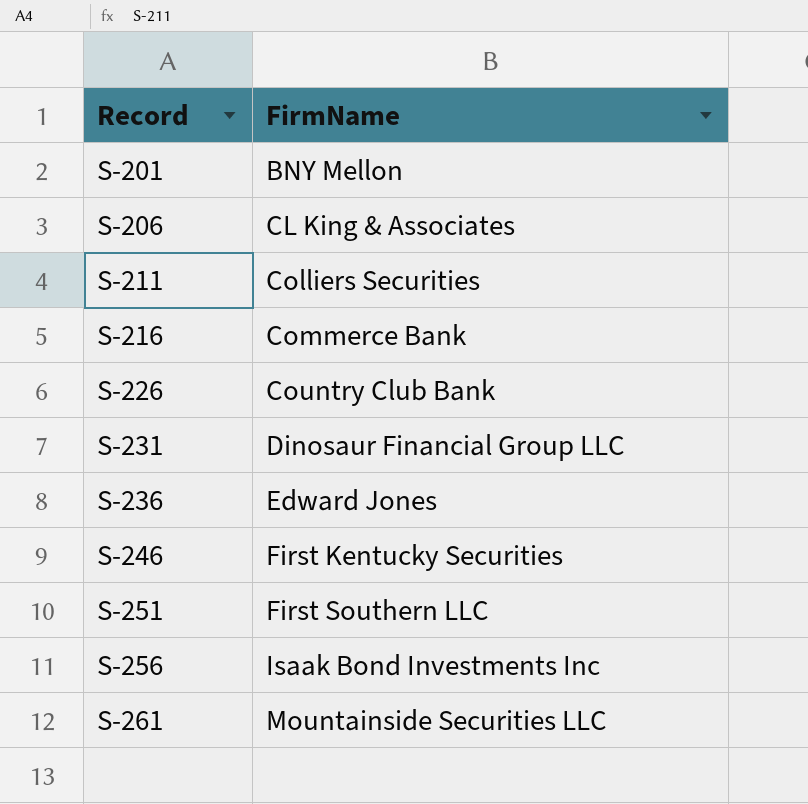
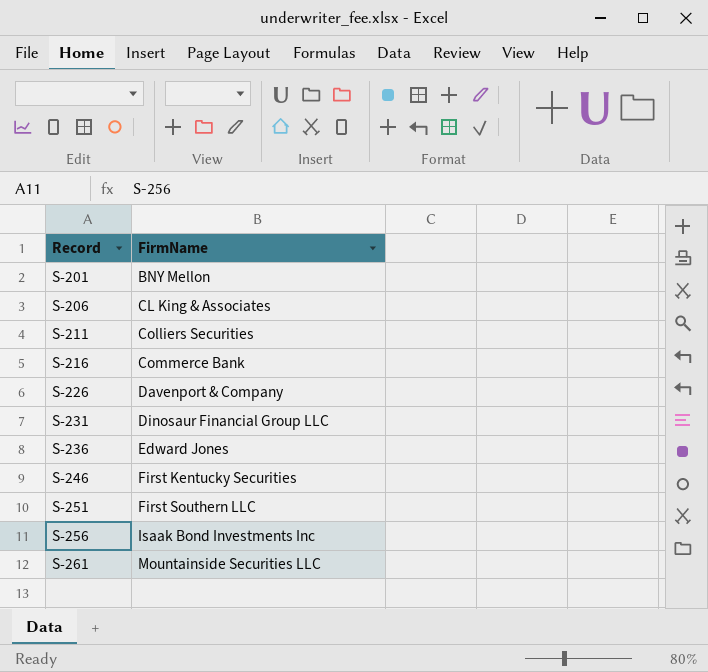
S-226 | FirmName: Country Club Bank -> Davenport & Company

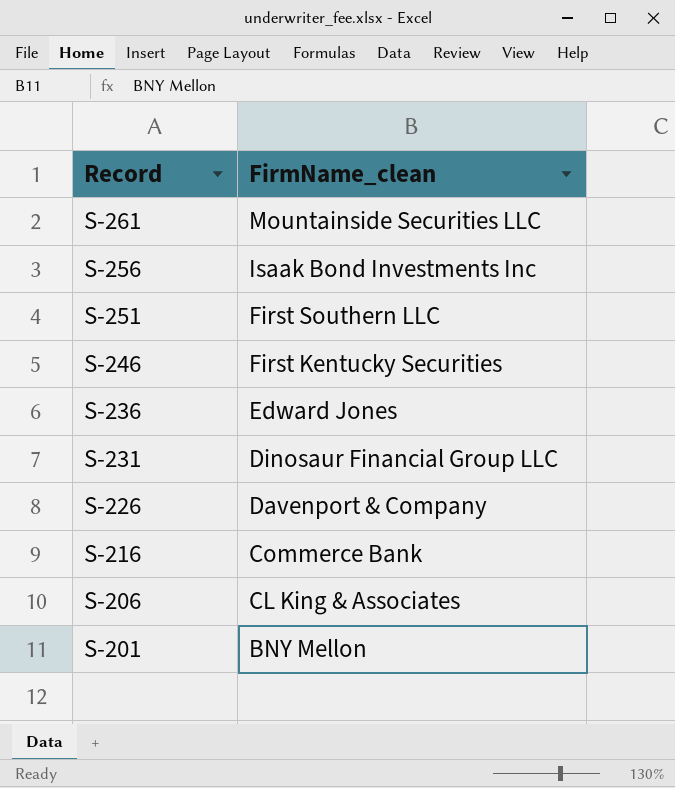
row order: Record ascending -> Record descending
column name: FirmName -> FirmName_clean
row S-211: Colliers Securities -> none

